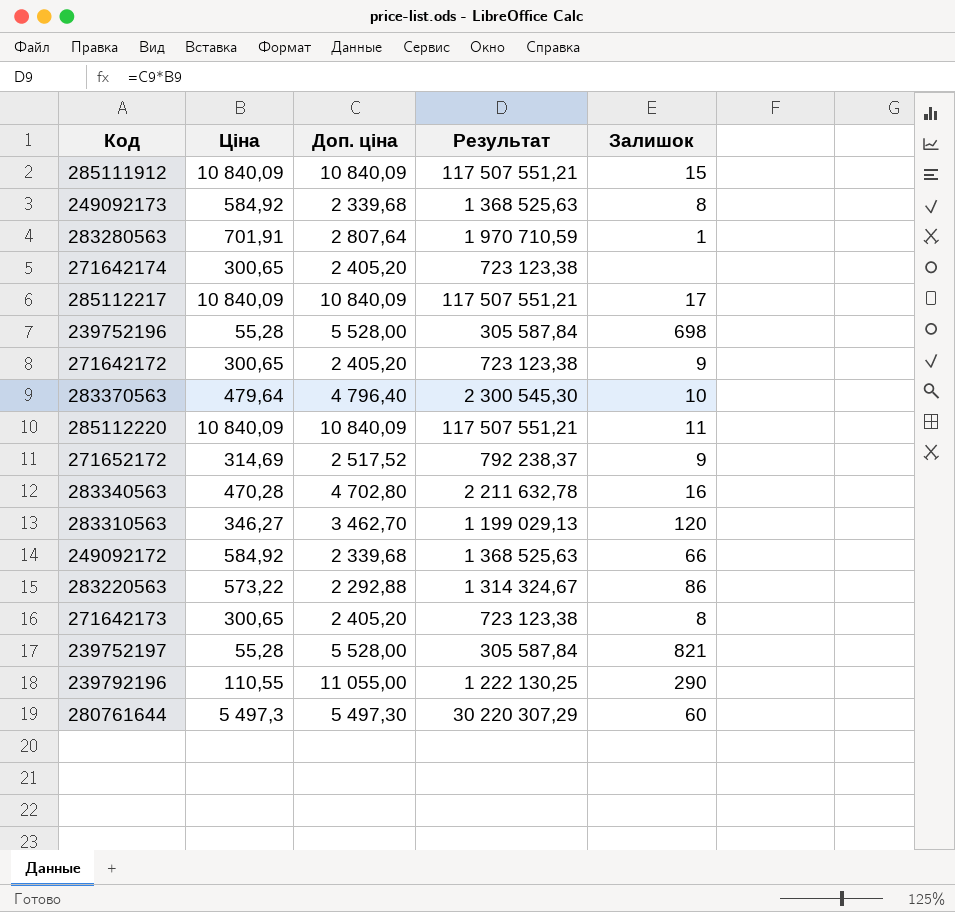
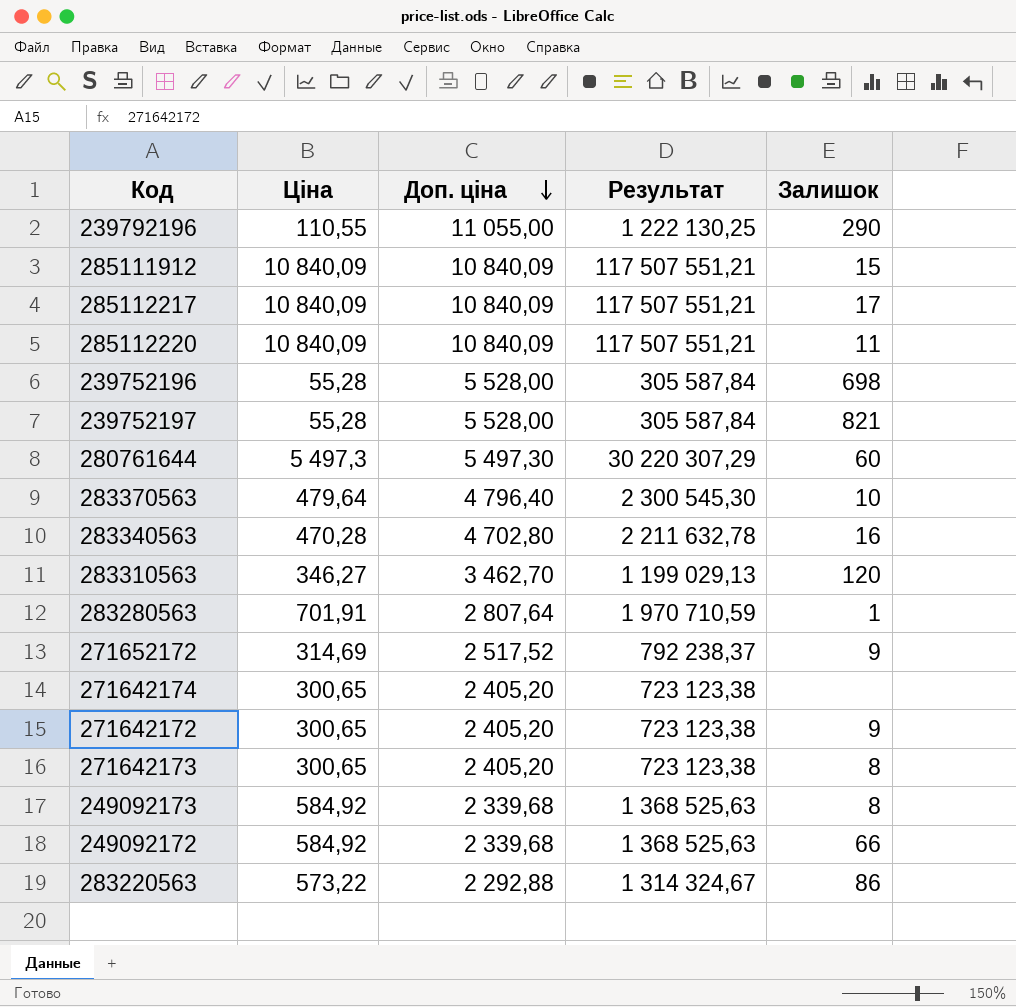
row order: none -> Доп. ціна descending

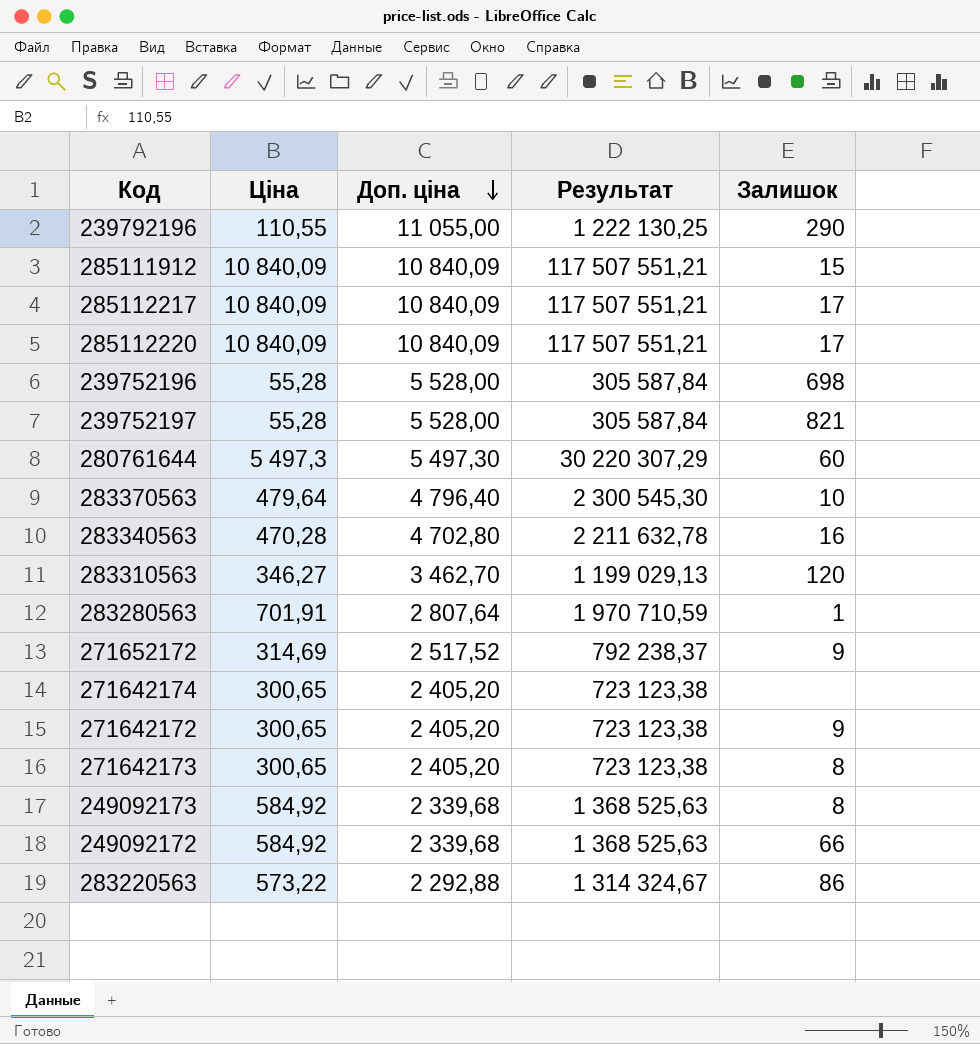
285112220 | Залишок: 11 -> 17

